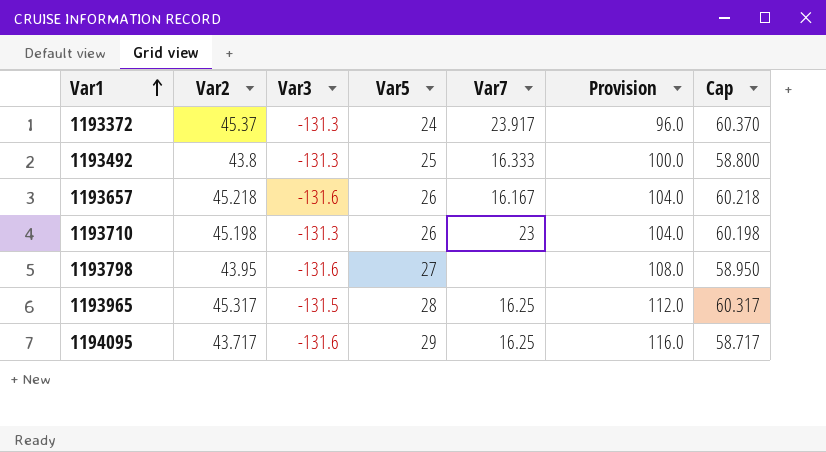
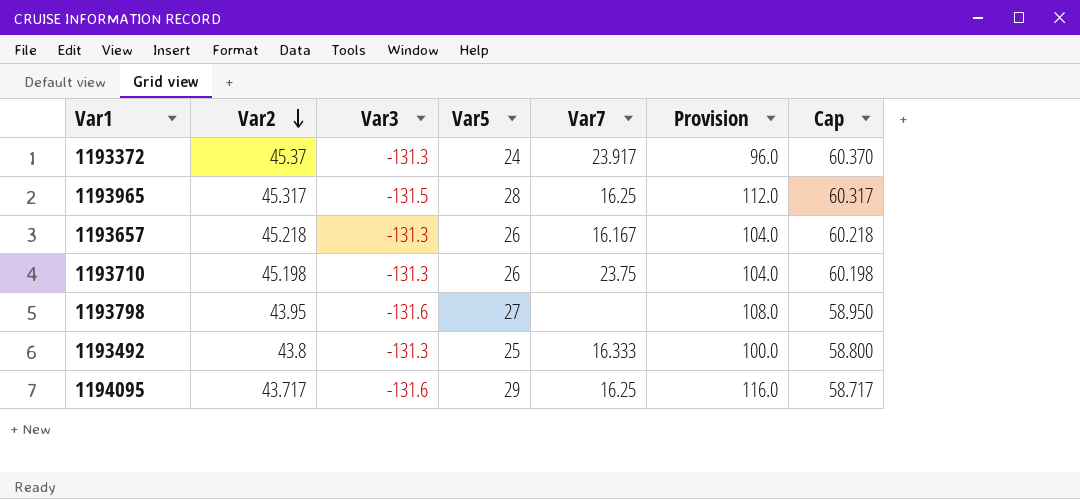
row order: Var1 ascending -> Var2 descending
1193657 | Var3: -131.6 -> -131.3
1193710 | Var7: 23 -> 23.75

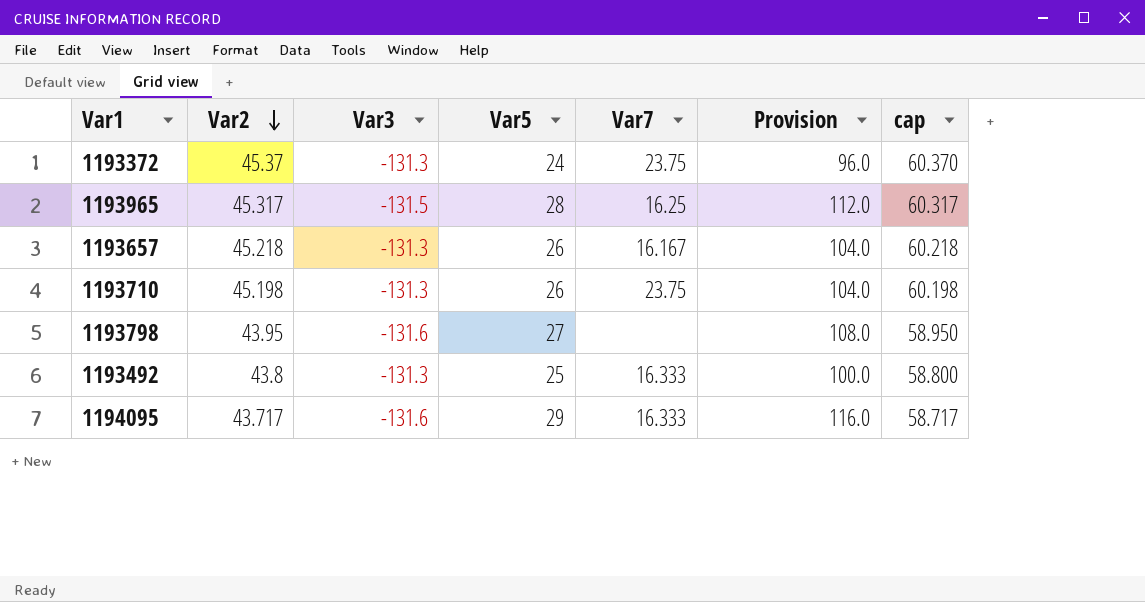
column name: Cap -> cap
1193372 | Var7: 23.917 -> 23.75
1194095 | Var7: 16.25 -> 16.333

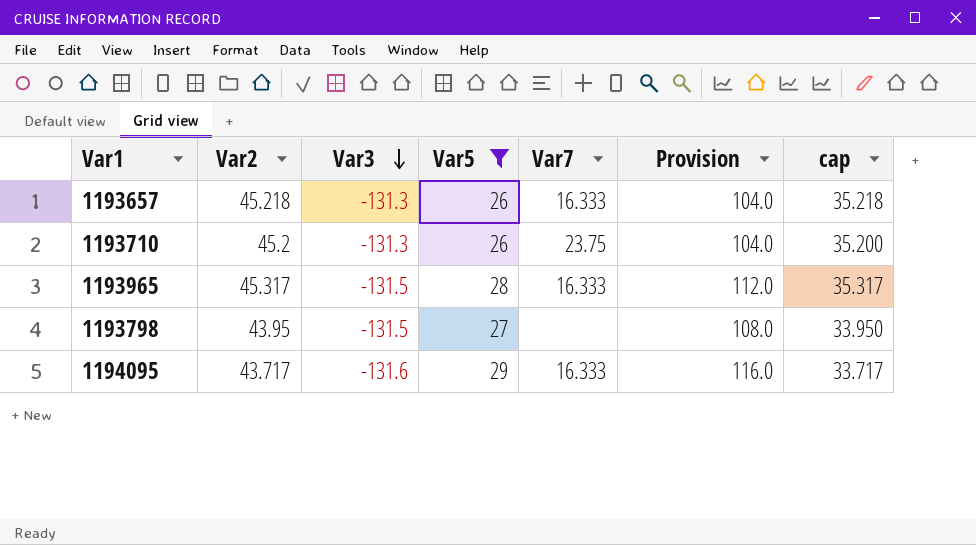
filter: none -> Var5 >= 26
row order: Var2 descending -> Var3 descending
column cap | formula: [Var2] + 15 -> [Var2] - 10
1193657 | Var7: 16.167 -> 16.333
1193710 | Var2: 45.198 -> 45.2
1193965 | Var7: 16.25 -> 16.333
1193798 | Var3: -131.6 -> -131.5

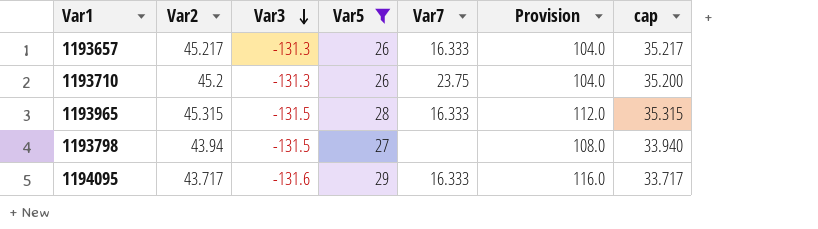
1193657 | Var2: 45.218 -> 45.217
1193657 | cap: 35.218 -> 35.217
1193965 | Var2: 45.317 -> 45.315
1193965 | cap: 35.317 -> 35.315
1193798 | Var2: 43.95 -> 43.94
1193798 | cap: 33.950 -> 33.940

